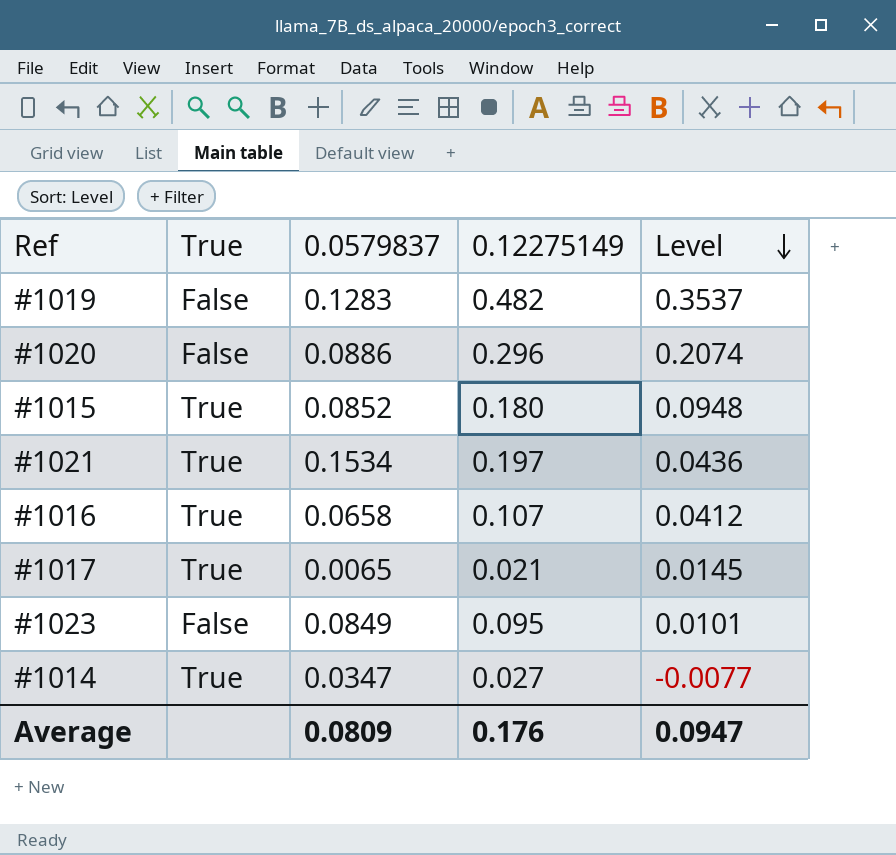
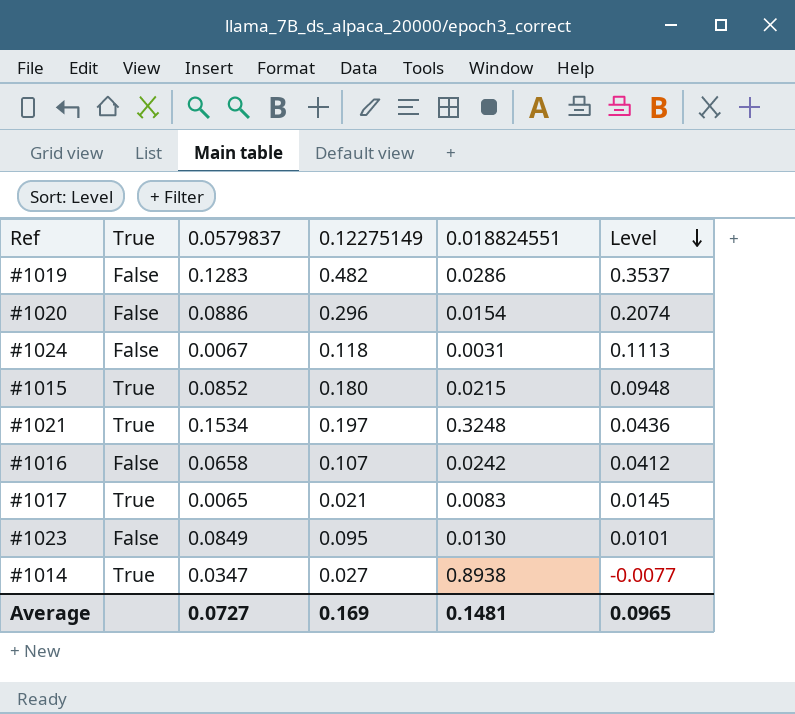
column 0.018824551 | position: none -> 5
row #1024: none -> False | 0.0067 | 0.118 | 0.0031 | 0.1113
#1016 | True: True -> False
Average | 0.0579837: 0.0809 -> 0.0727
Average | 0.12275149: 0.176 -> 0.169
Average | Level: 0.0947 -> 0.0965

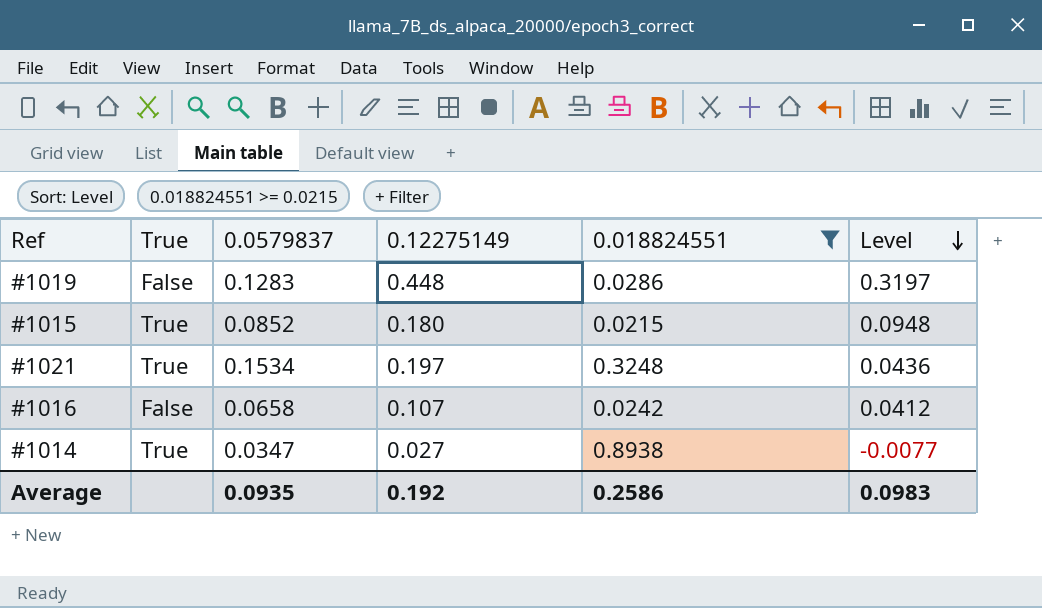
filter: none -> 0.018824551 >= 0.0215
#1019 | 0.12275149: 0.482 -> 0.448
#1019 | Level: 0.3537 -> 0.3197
Average | 0.0579837: 0.0727 -> 0.0935
Average | 0.12275149: 0.169 -> 0.192
Average | 0.018824551: 0.1481 -> 0.2586
Average | Level: 0.0965 -> 0.0983

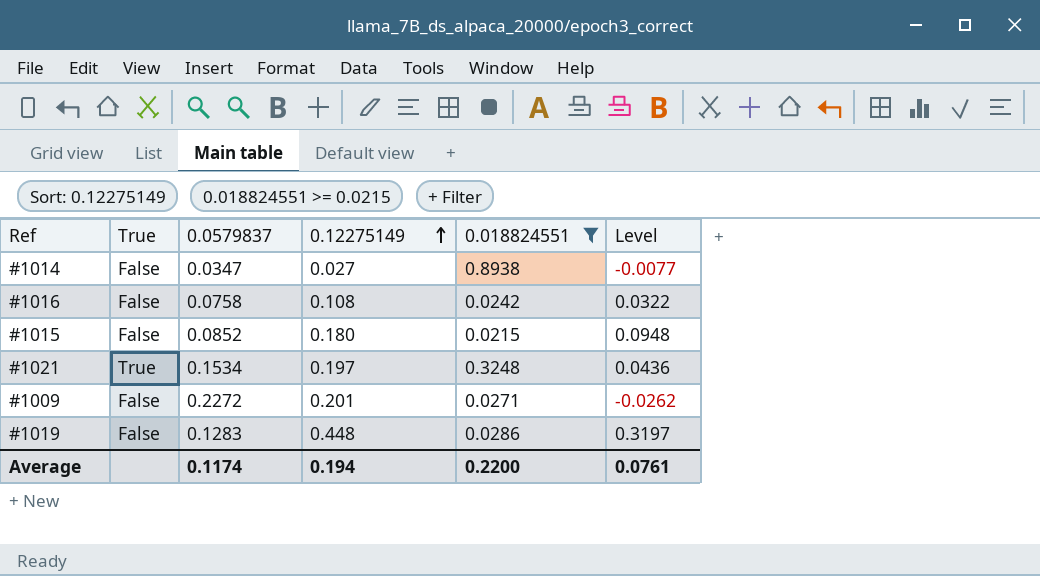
row order: Level descending -> 0.12275149 ascending
#1014 | True: True -> False
#1016 | 0.0579837: 0.0658 -> 0.0758
#1016 | 0.12275149: 0.107 -> 0.108
#1016 | Level: 0.0412 -> 0.0322
#1015 | True: True -> False
row #1009: none -> False | 0.2272 | 0.201 | 0.0271 | -0.0262
Average | 0.0579837: 0.0935 -> 0.1174
Average | 0.12275149: 0.192 -> 0.194
Average | 0.018824551: 0.2586 -> 0.2200
Average | Level: 0.0983 -> 0.0761

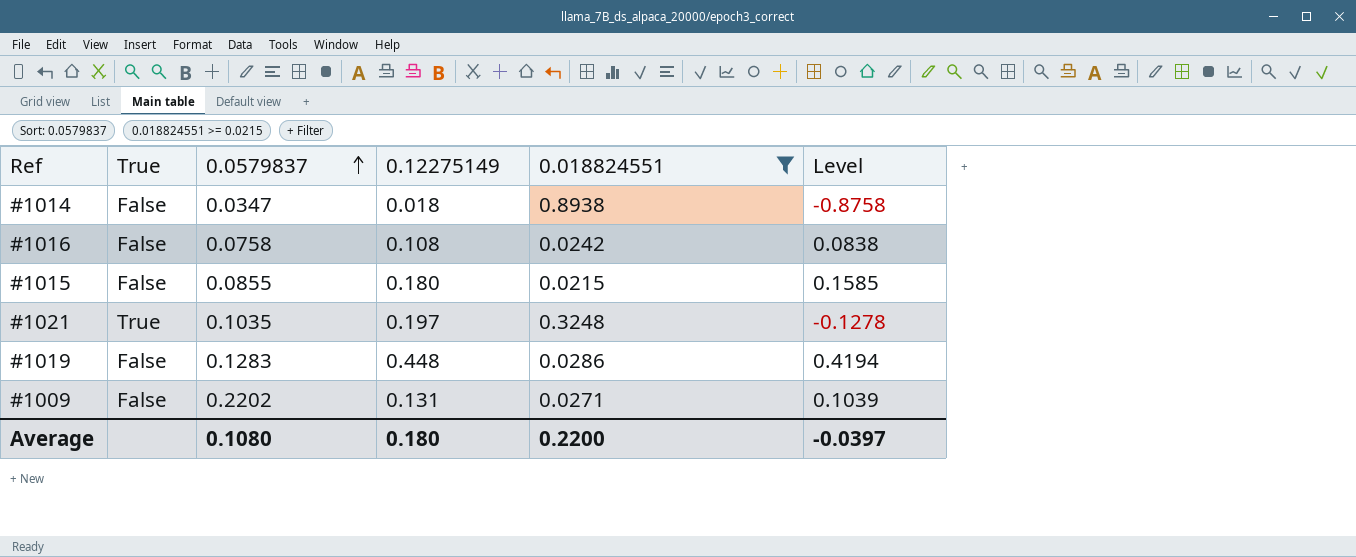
row order: 0.12275149 ascending -> 0.0579837 ascending
column Level | formula: [0.12275149] - [0.0579837] -> [0.12275149] - [0.018824551]
#1014 | 0.12275149: 0.027 -> 0.018
#1015 | 0.0579837: 0.0852 -> 0.0855
#1021 | 0.0579837: 0.1534 -> 0.1035
#1009 | 0.0579837: 0.2272 -> 0.2202
#1009 | 0.12275149: 0.201 -> 0.131
Average | 0.0579837: 0.1174 -> 0.1080
Average | 0.12275149: 0.194 -> 0.180
Average | Level: 0.0761 -> -0.0397

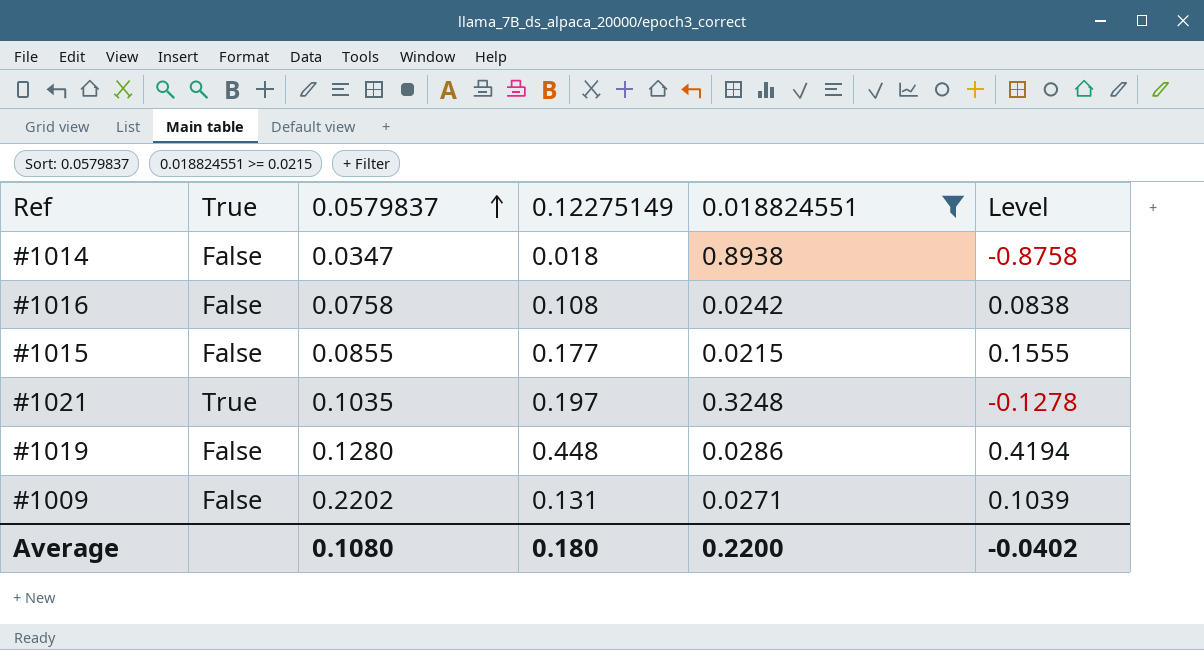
#1015 | 0.12275149: 0.180 -> 0.177
#1015 | Level: 0.1585 -> 0.1555
#1019 | 0.0579837: 0.1283 -> 0.1280
Average | Level: -0.0397 -> -0.0402

